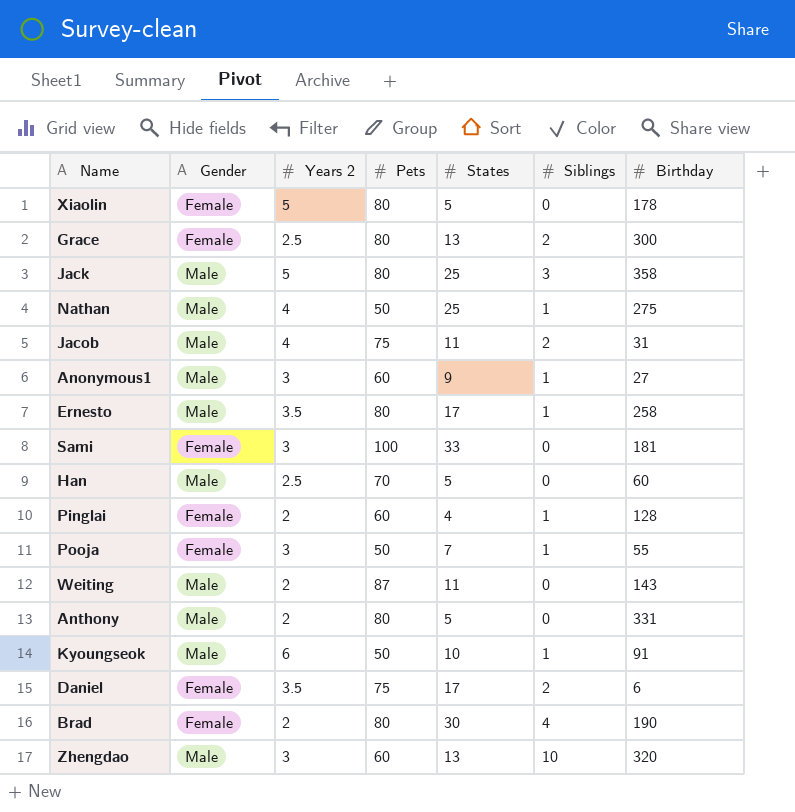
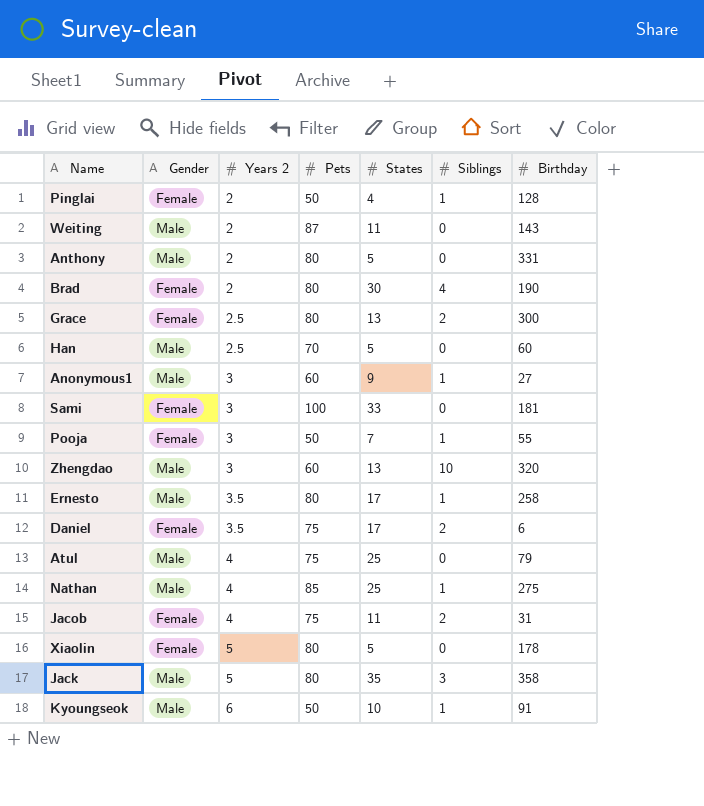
row order: none -> Years 2 ascending
Pinglai | Pets: 60 -> 50
row Atul: none -> Male | 4 | 75 | 25 | 0 | 79
Nathan | Pets: 50 -> 85
Jacob | Gender: Male -> Female
Jack | States: 25 -> 35

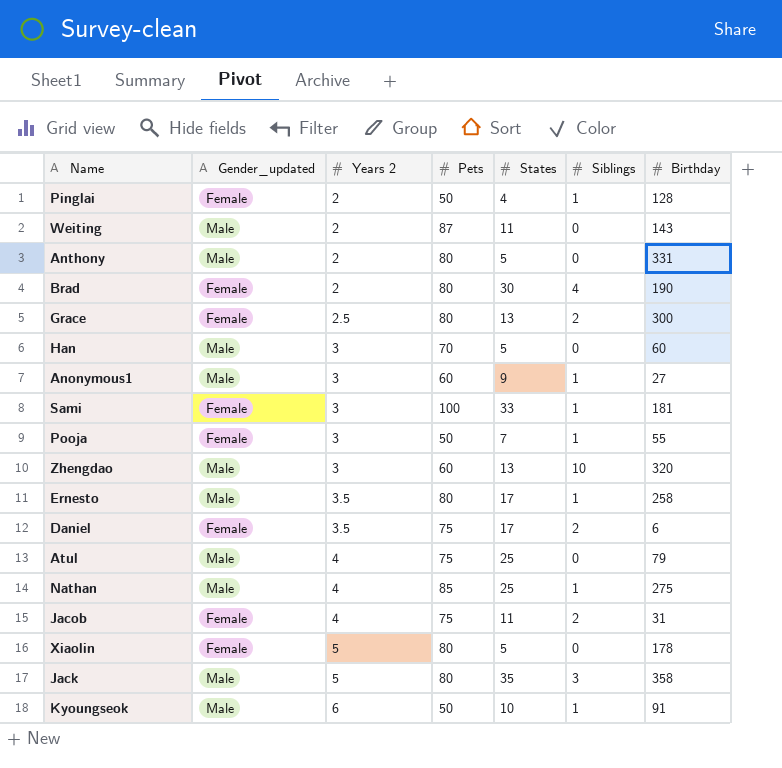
column name: Gender -> Gender_updated
Han | Years 2: 2.5 -> 3
Sami | Siblings: 0 -> 1

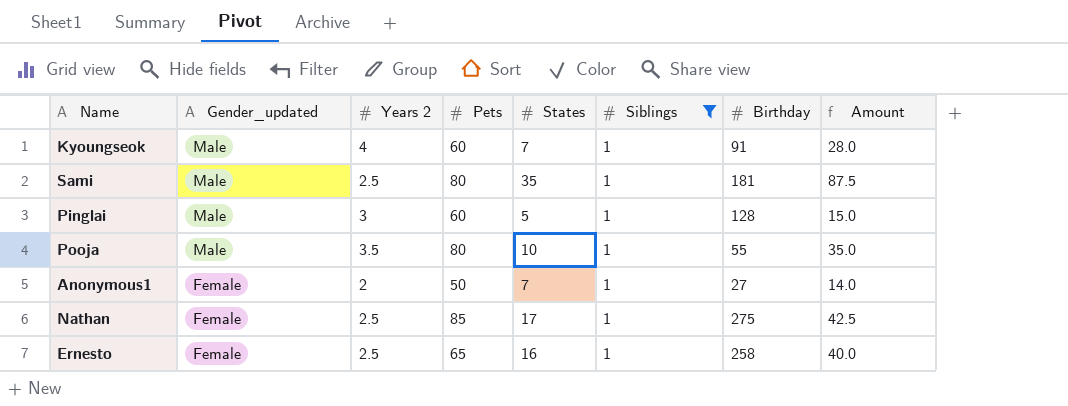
filter: none -> Siblings = 1
row order: Years 2 ascending -> Gender_updated descending
column Amount | formula: none -> [Years 2] * [States]
Kyoungseok | Years 2: 6 -> 4
Kyoungseok | Pets: 50 -> 60
Kyoungseok | States: 10 -> 7
Sami | Gender_updated: Female -> Male
Sami | Years 2: 3 -> 2.5
Sami | Pets: 100 -> 80
Sami | States: 33 -> 35
Pinglai | Gender_updated: Female -> Male
Pinglai | Years 2: 2 -> 3
Pinglai | Pets: 50 -> 60
Pinglai | States: 4 -> 5
Pooja | Gender_updated: Female -> Male
Pooja | Years 2: 3 -> 3.5
Pooja | Pets: 50 -> 80
Pooja | States: 7 -> 10
Anonymous1 | Gender_updated: Male -> Female
Anonymous1 | Years 2: 3 -> 2
Anonymous1 | Pets: 60 -> 50
Anonymous1 | States: 9 -> 7
Nathan | Gender_updated: Male -> Female
Nathan | Years 2: 4 -> 2.5
Nathan | States: 25 -> 17
Ernesto | Gender_updated: Male -> Female
Ernesto | Years 2: 3.5 -> 2.5
Ernesto | Pets: 80 -> 65
Ernesto | States: 17 -> 16

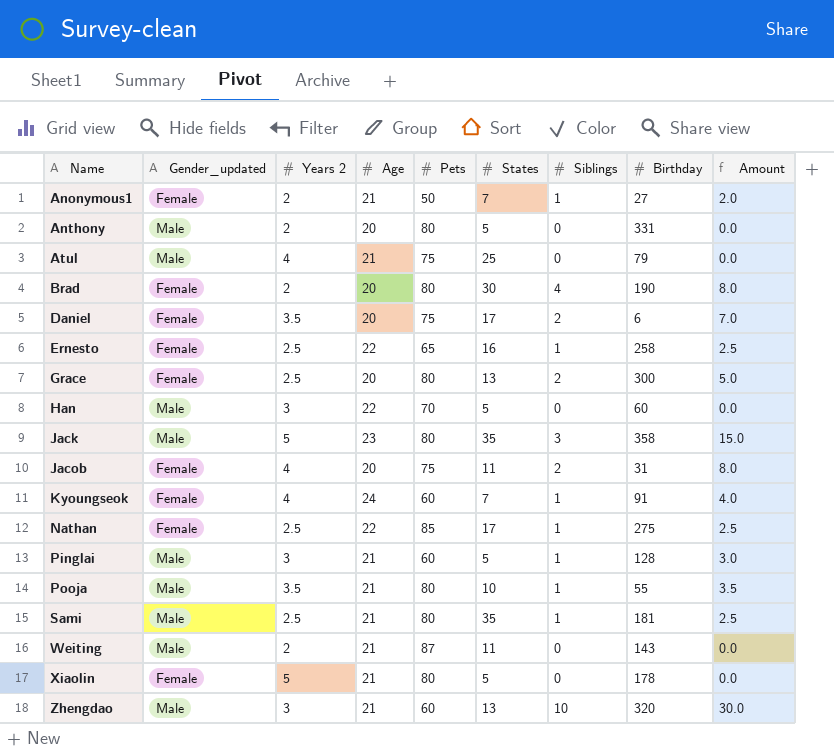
filter: Siblings = 1 -> none
row order: Gender_updated descending -> Name ascending
column Age | position: none -> 4
column Amount | formula: [Years 2] * [States] -> [Years 2] * [Siblings]
Kyoungseok | Gender_updated: Male -> Female

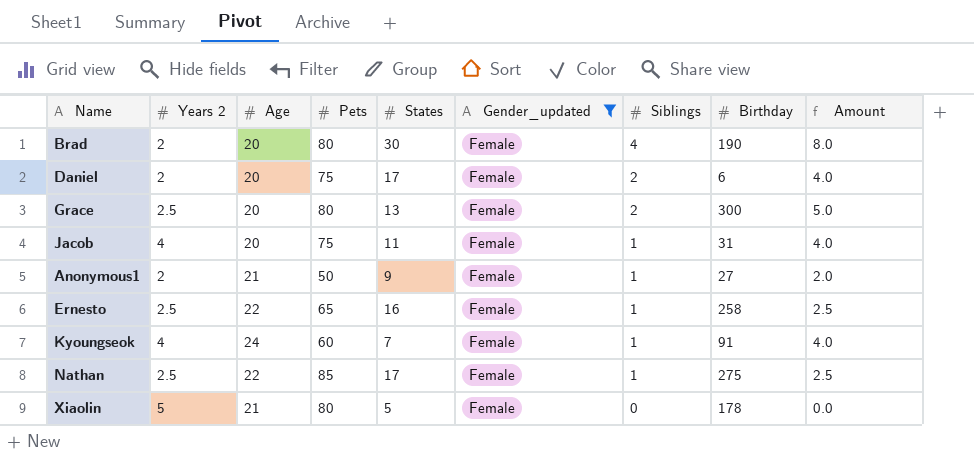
filter: none -> Gender_updated = Female
row order: Name ascending -> Siblings descending
column Gender_updated | position: 2 -> 6
Daniel | Years 2: 3.5 -> 2
Daniel | Amount: 7.0 -> 4.0
Jacob | Siblings: 2 -> 1
Jacob | Amount: 8.0 -> 4.0
Anonymous1 | States: 7 -> 9

